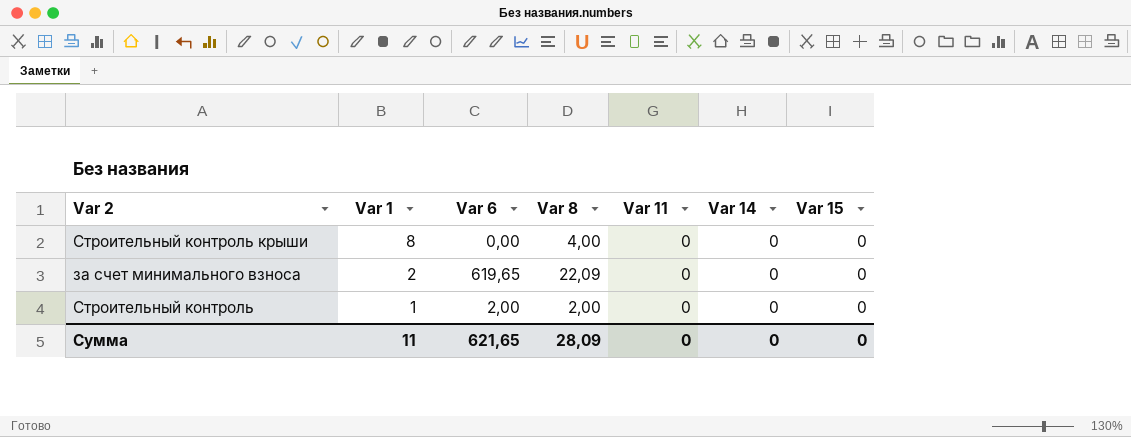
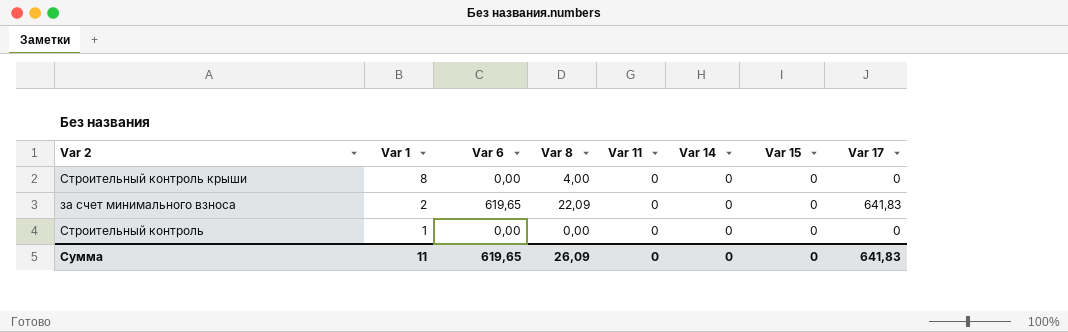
column Var 17 | position: none -> 8
Строительный контроль | Var 6: 2,00 -> 0,00
Строительный контроль | Var 8: 2,00 -> 0,00
Сумма | Var 6: 621,65 -> 619,65
Сумма | Var 8: 28,09 -> 26,09

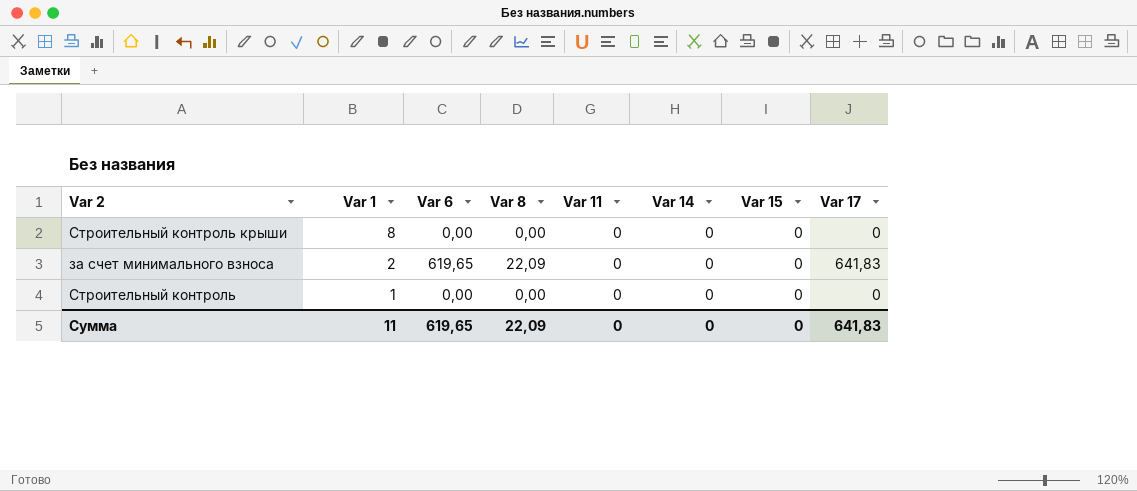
Строительный контроль крыши | Var 8: 4,00 -> 0,00
Сумма | Var 8: 26,09 -> 22,09

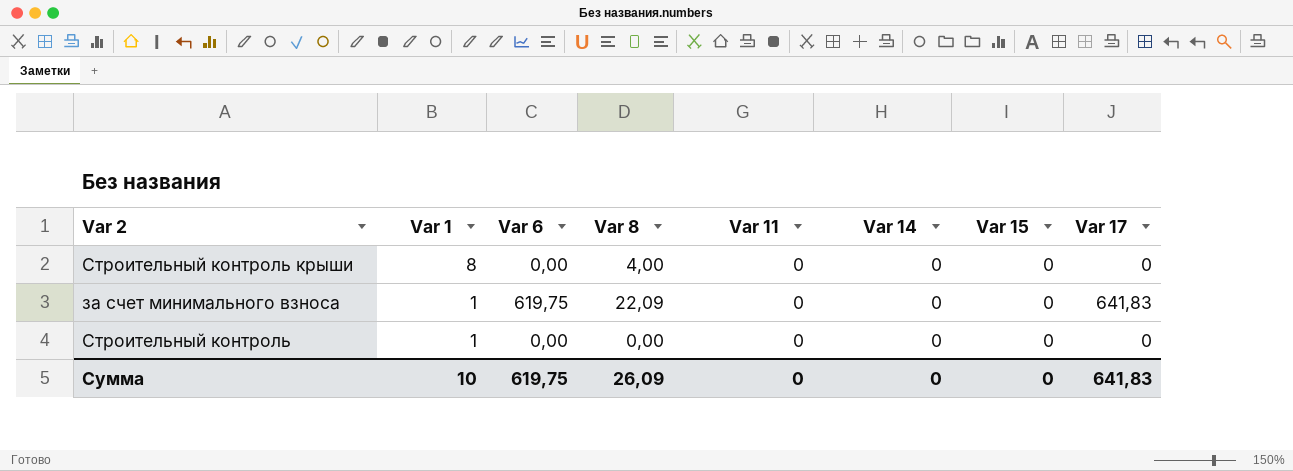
Строительный контроль крыши | Var 8: 0,00 -> 4,00
за счет минимального взноса | Var 1: 2 -> 1
за счет минимального взноса | Var 6: 619,65 -> 619,75
Сумма | Var 1: 11 -> 10
Сумма | Var 6: 619,65 -> 619,75
Сумма | Var 8: 22,09 -> 26,09

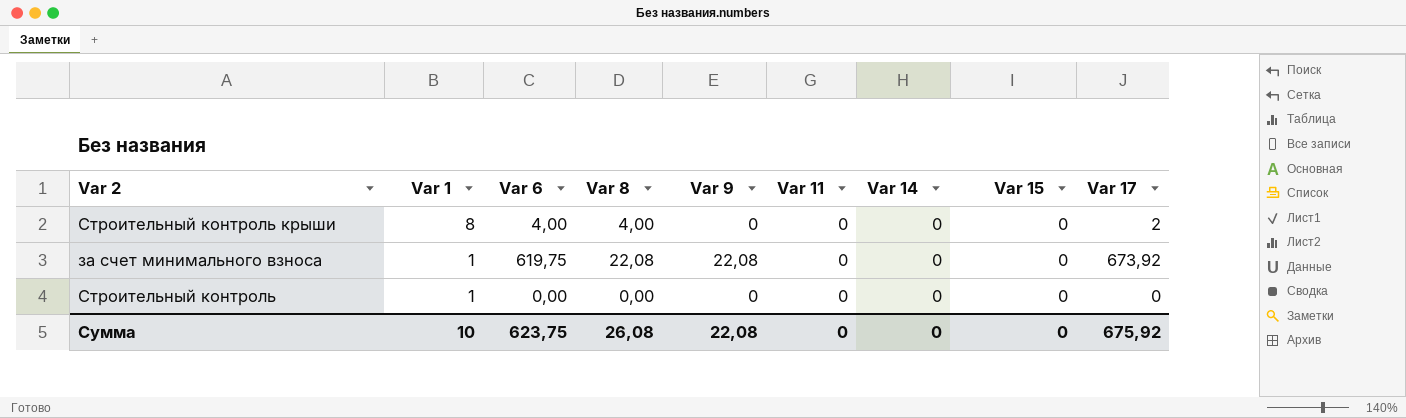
column Var 9 | position: none -> 5
Строительный контроль крыши | Var 6: 0,00 -> 4,00
Строительный контроль крыши | Var 17: 0 -> 2
за счет минимального взноса | Var 8: 22,09 -> 22,08
за счет минимального взноса | Var 17: 641,83 -> 673,92
Сумма | Var 6: 619,75 -> 623,75
Сумма | Var 8: 26,09 -> 26,08
Сумма | Var 17: 641,83 -> 675,92

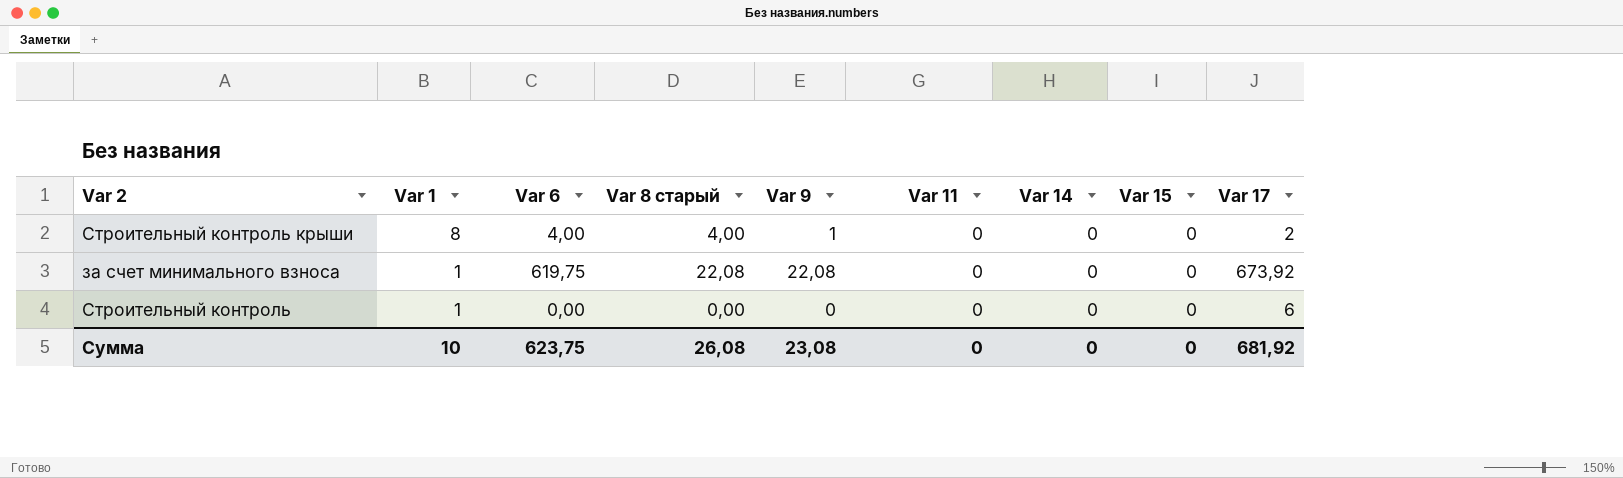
column name: Var 8 -> Var 8 старый
Строительный контроль крыши | Var 9: 0 -> 1
Строительный контроль | Var 17: 0 -> 6
Сумма | Var 9: 22,08 -> 23,08
Сумма | Var 17: 675,92 -> 681,92

